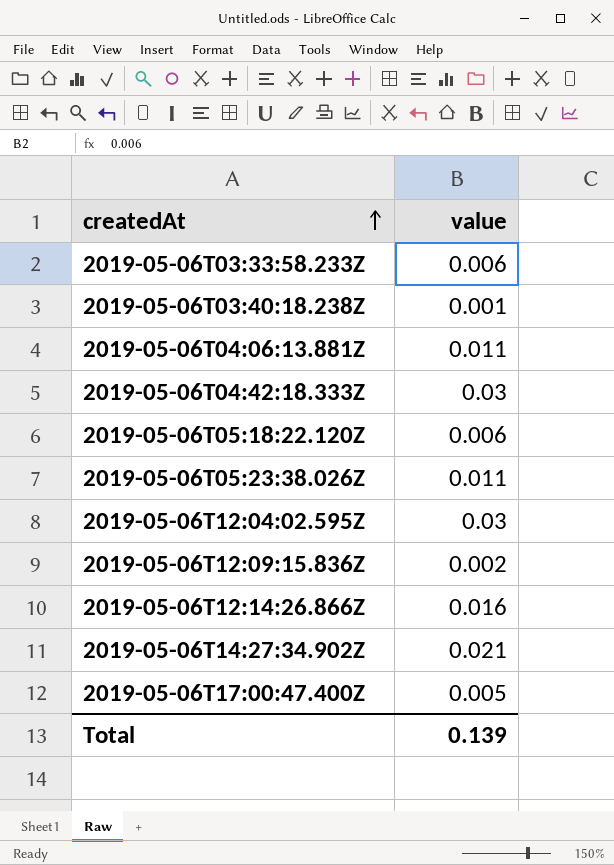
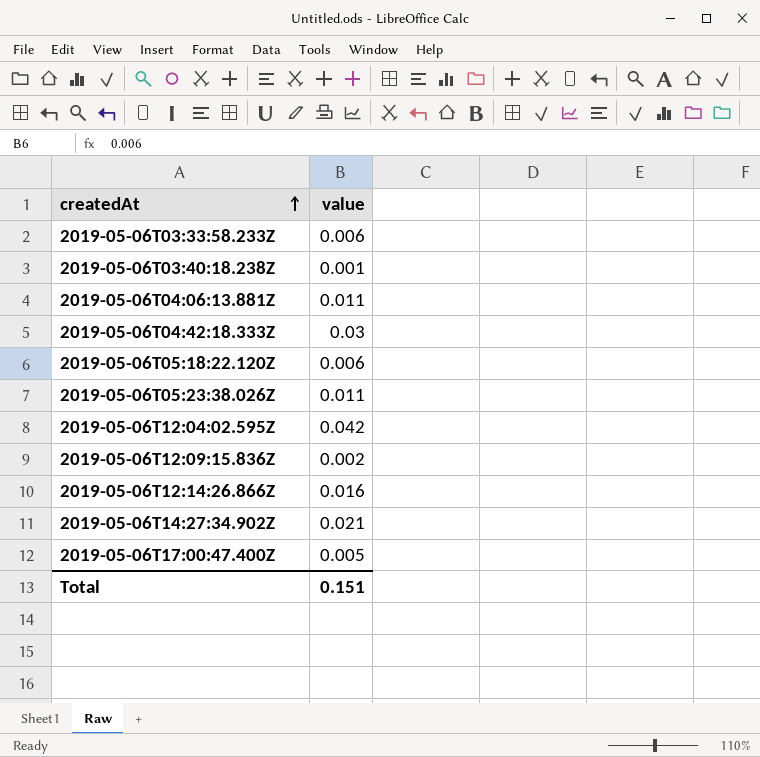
2019-05-06T12:04:02.595Z | value: 0.03 -> 0.042
Total | value: 0.139 -> 0.151

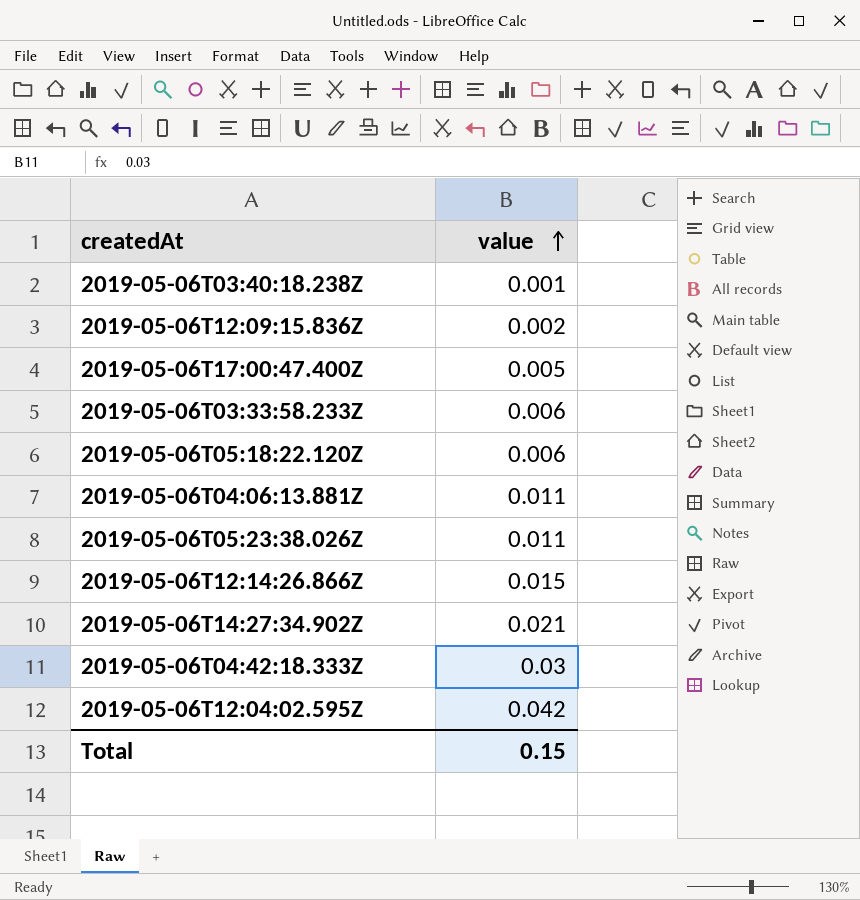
row order: createdAt ascending -> value ascending
2019-05-06T12:14:26.866Z | value: 0.016 -> 0.015
Total | value: 0.151 -> 0.15

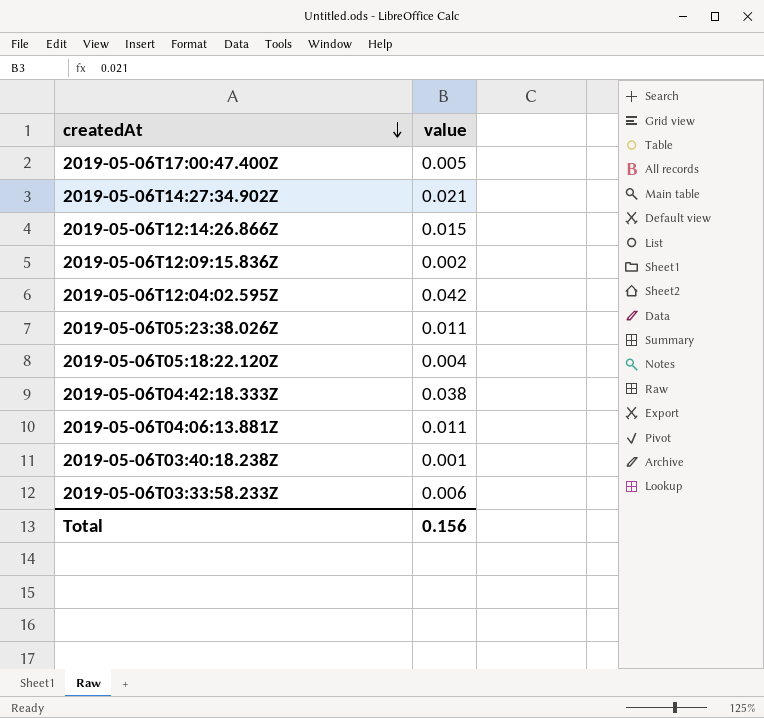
row order: value ascending -> createdAt descending
2019-05-06T05:18:22.120Z | value: 0.006 -> 0.004
2019-05-06T04:42:18.333Z | value: 0.03 -> 0.038
Total | value: 0.15 -> 0.156

